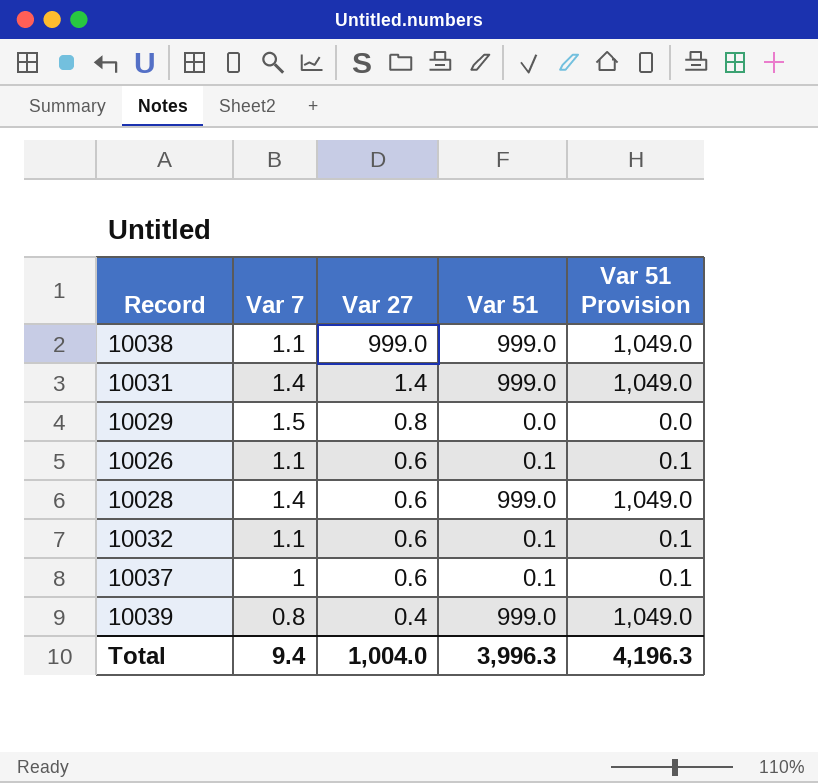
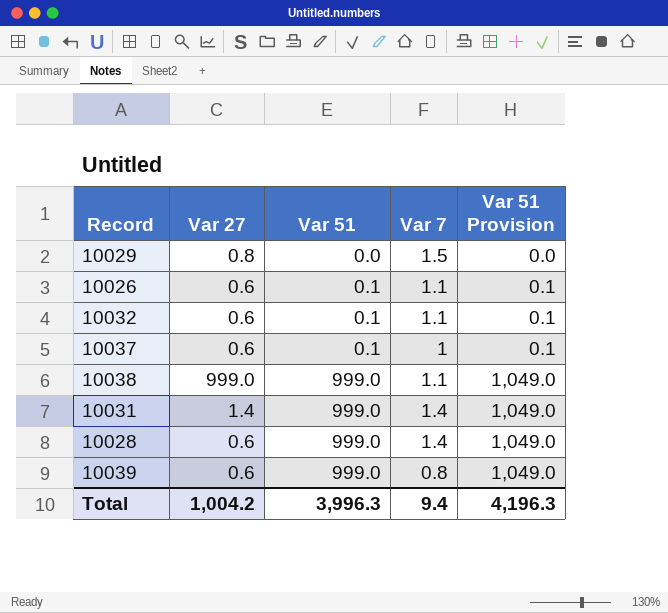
row order: Var 27 descending -> Var 51 ascending
column Var 7 | position: 2 -> 4
10039 | Var 27: 0.4 -> 0.6
Total | Var 27: 1,004.0 -> 1,004.2

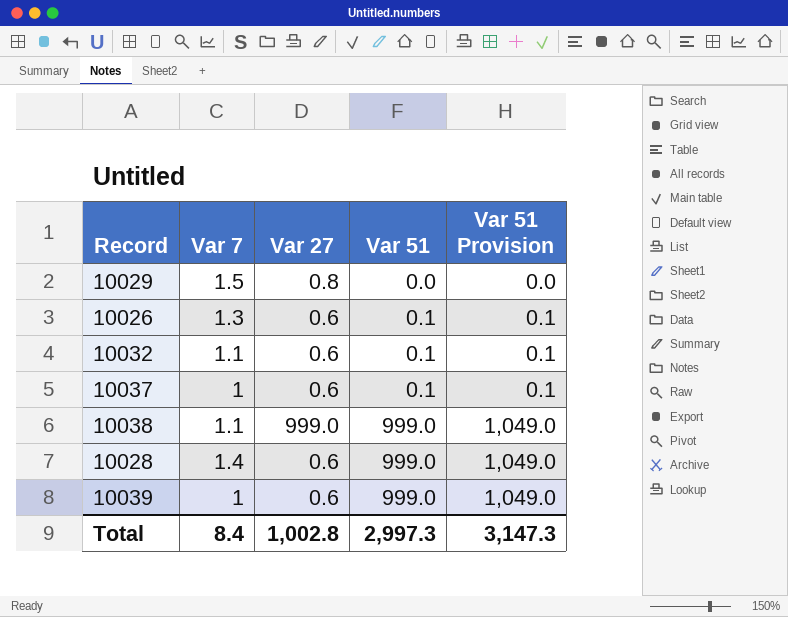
column Var 7 | position: 4 -> 2
row 10031: 1.4 | 999.0 | 1.4 | 1,049.0 -> none
10026 | Var 7: 1.1 -> 1.3
10039 | Var 7: 0.8 -> 1
Total | Var 7: 9.4 -> 8.4
Total | Var 27: 1,004.2 -> 1,002.8
Total | Var 51: 3,996.3 -> 2,997.3
Total | Var 51 Provision: 4,196.3 -> 3,147.3

